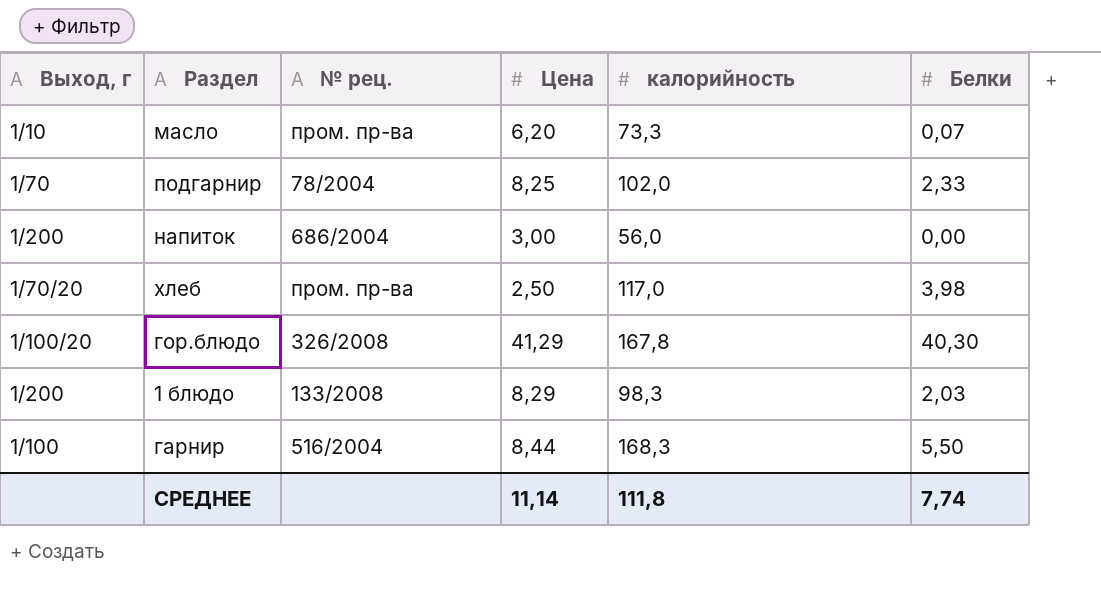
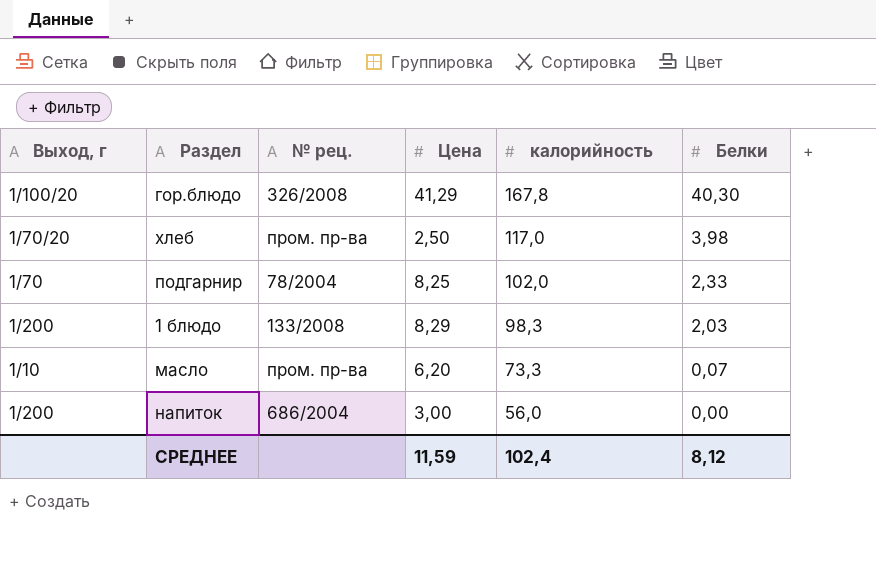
row order: none -> калорийность descending
row гарнир: 1/100 | 516/2004 | 8,44 | 168,3 | 5,50 -> none
СРЕДНЕЕ | Цена: 11,14 -> 11,59
СРЕДНЕЕ | калорийность: 111,8 -> 102,4
СРЕДНЕЕ | Белки: 7,74 -> 8,12

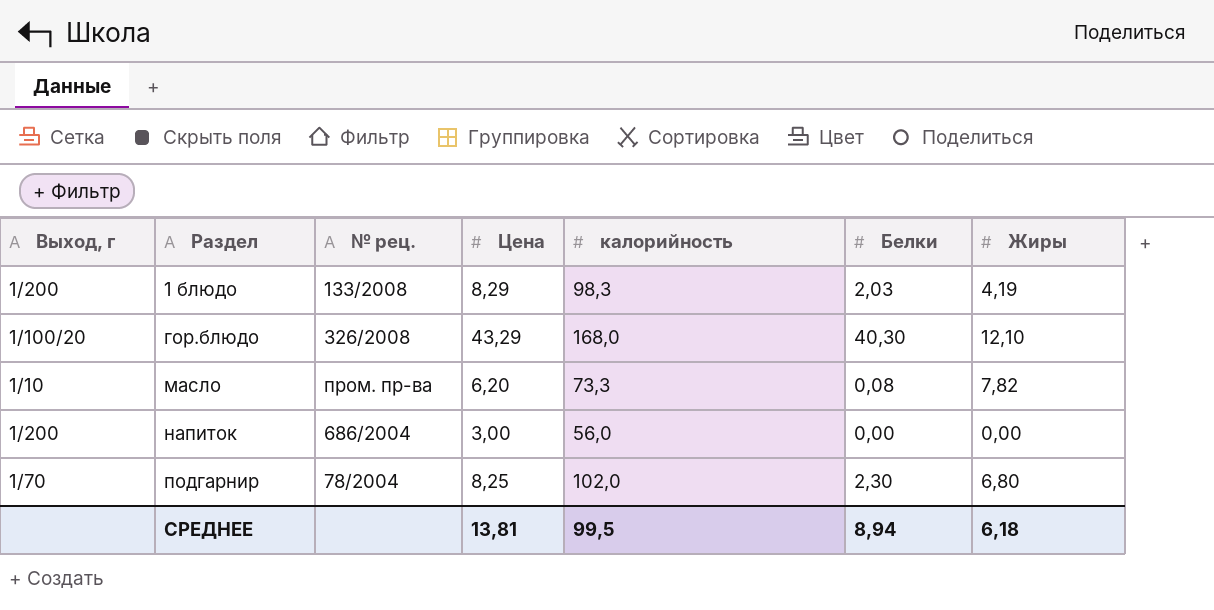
row order: калорийность descending -> Раздел ascending
column Жиры | position: none -> 7
row хлеб: 1/70/20 | пром. пр-ва | 2,50 | 117,0 | 3,98 -> none
гор.блюдо | Цена: 41,29 -> 43,29
гор.блюдо | калорийность: 167,8 -> 168,0
масло | Белки: 0,07 -> 0,08
подгарнир | Белки: 2,33 -> 2,30
СРЕДНЕЕ | Цена: 11,59 -> 13,81
СРЕДНЕЕ | калорийность: 102,4 -> 99,5
СРЕДНЕЕ | Белки: 8,12 -> 8,94

